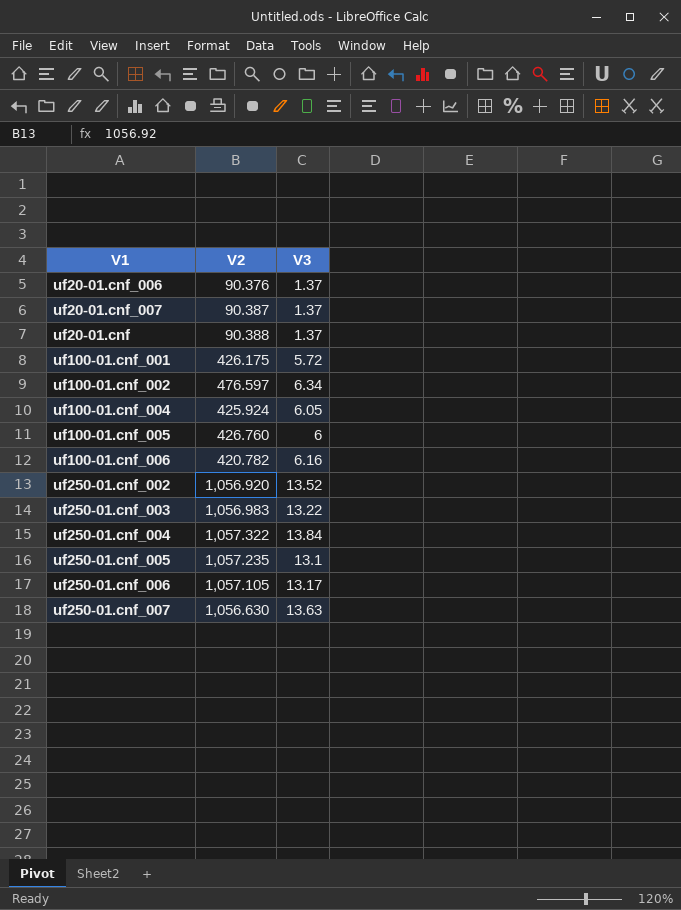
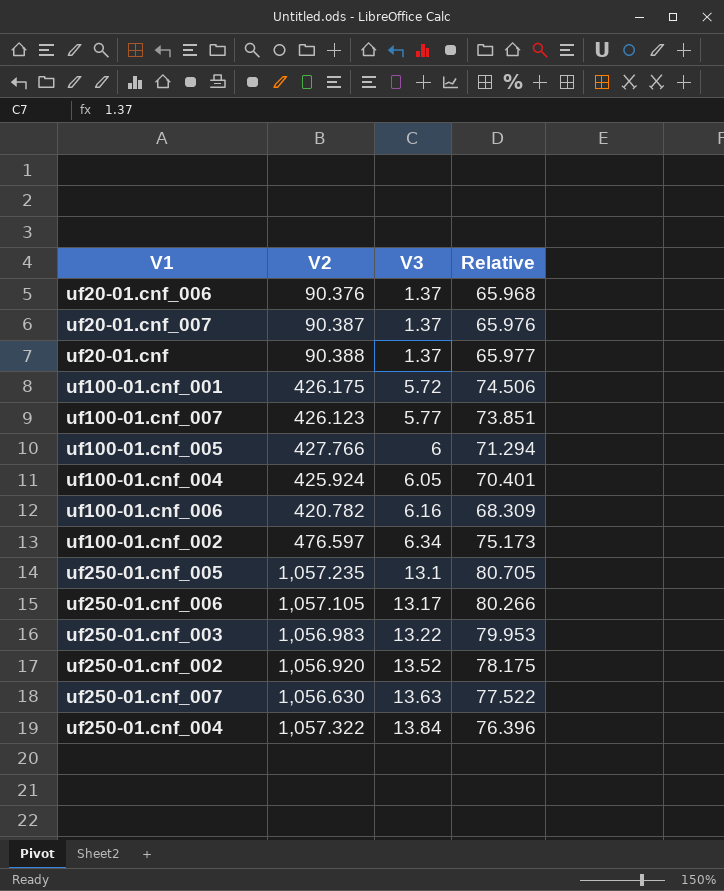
row order: none -> V3 ascending
column Relative | formula: none -> [V2] / [V3]
row uf100-01.cnf_007: none -> 426.123 | 5.77 | 73.851
uf100-01.cnf_005 | V2: 426.760 -> 427.766

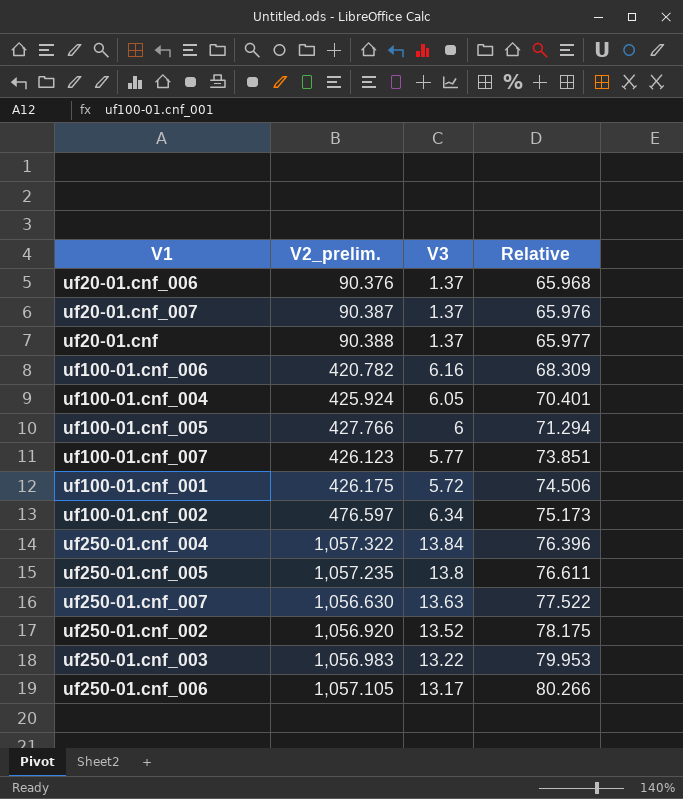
row order: V3 ascending -> Relative ascending
column name: V2 -> V2_prelim.
uf250-01.cnf_005 | V3: 13.1 -> 13.8
uf250-01.cnf_005 | Relative: 80.705 -> 76.611

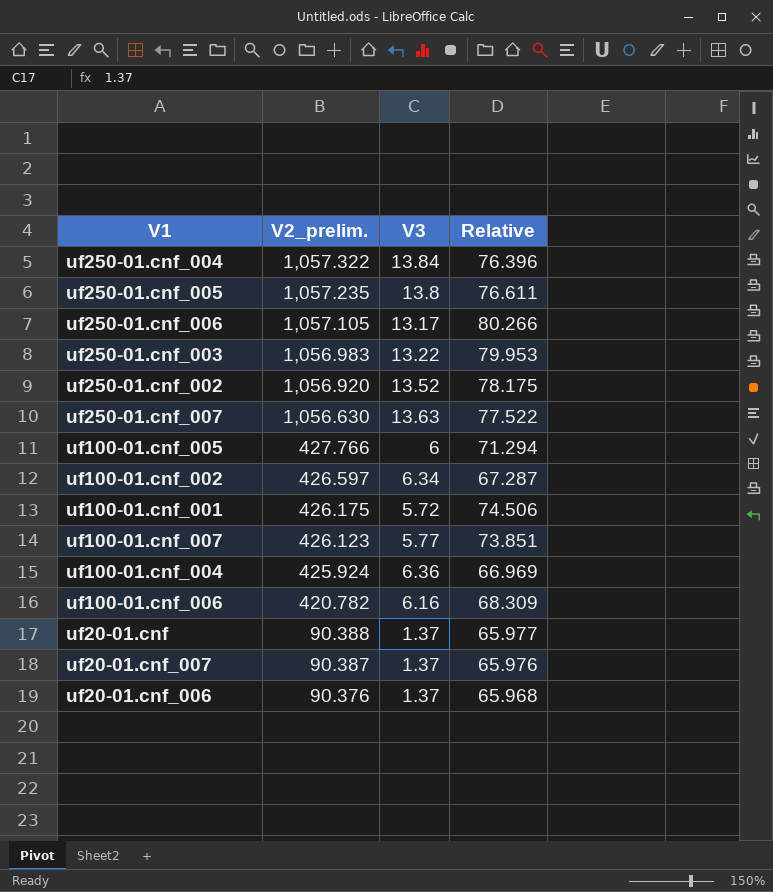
row order: Relative ascending -> V2_prelim. descending
uf100-01.cnf_002 | V2_prelim.: 476.597 -> 426.597
uf100-01.cnf_002 | Relative: 75.173 -> 67.287
uf100-01.cnf_004 | V3: 6.05 -> 6.36
uf100-01.cnf_004 | Relative: 70.401 -> 66.969

